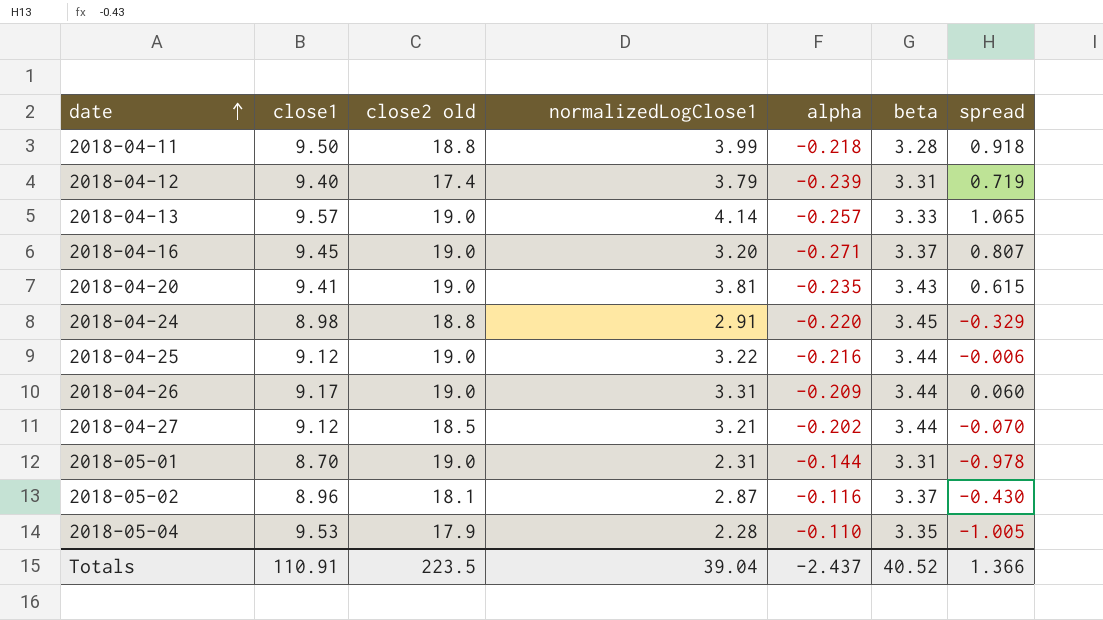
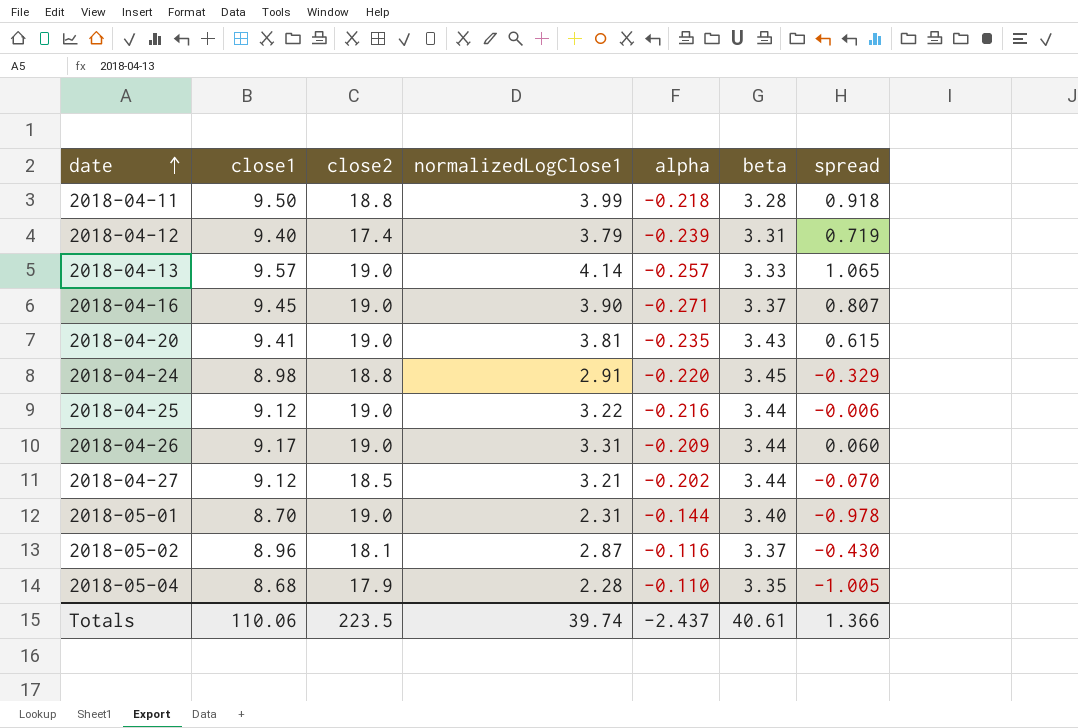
column name: close2 old -> close2
2018-04-16 | normalizedLogClose1: 3.20 -> 3.90
2018-05-01 | beta: 3.31 -> 3.40
2018-05-04 | close1: 9.53 -> 8.68
Totals | close1: 110.91 -> 110.06
Totals | normalizedLogClose1: 39.04 -> 39.74
Totals | beta: 40.52 -> 40.61

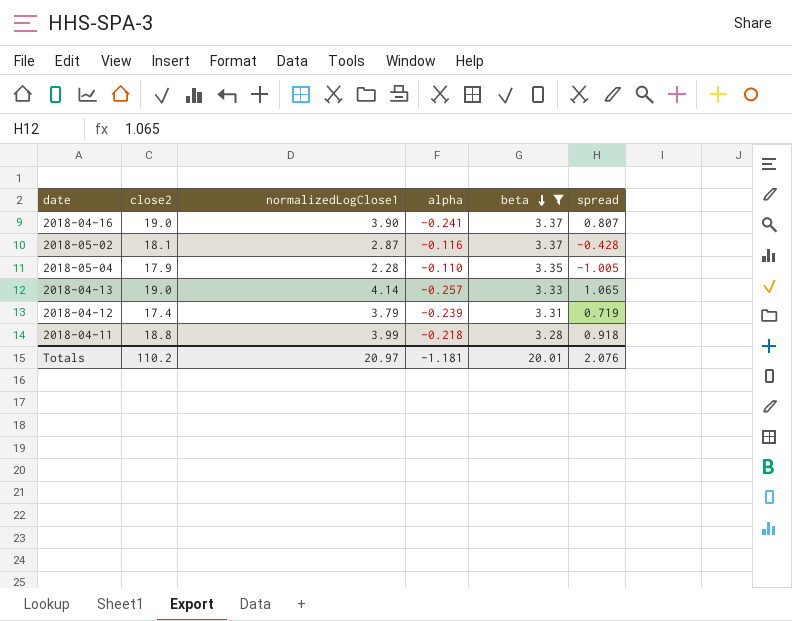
filter: none -> beta <= 3.37
row order: date ascending -> beta descending
column close1 | position: 2 -> none
2018-04-16 | alpha: -0.271 -> -0.241
2018-05-02 | spread: -0.430 -> -0.428
Totals | close2: 223.5 -> 110.2
Totals | normalizedLogClose1: 39.74 -> 20.97
Totals | alpha: -2.437 -> -1.181
Totals | beta: 40.61 -> 20.01
Totals | spread: 1.366 -> 2.076

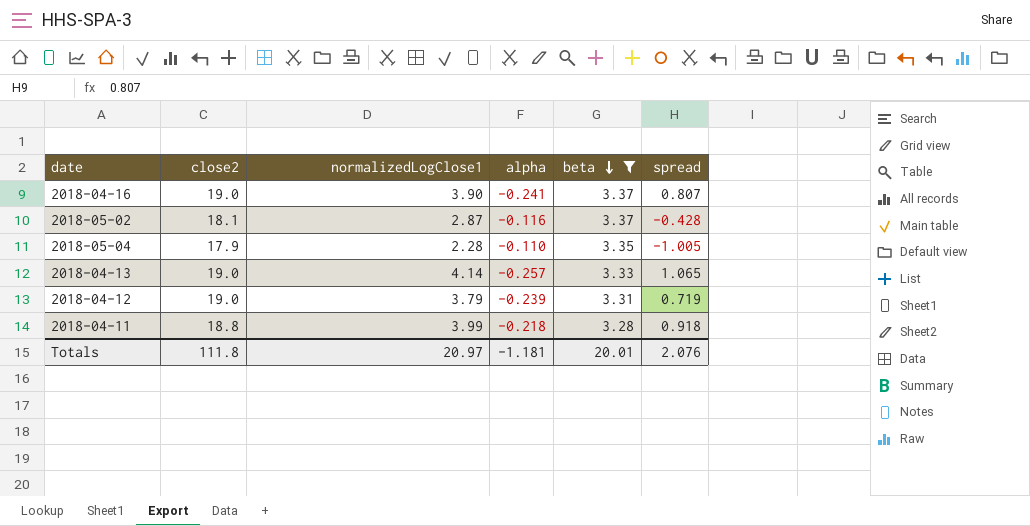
2018-04-12 | close2: 17.4 -> 19.0
Totals | close2: 110.2 -> 111.8

